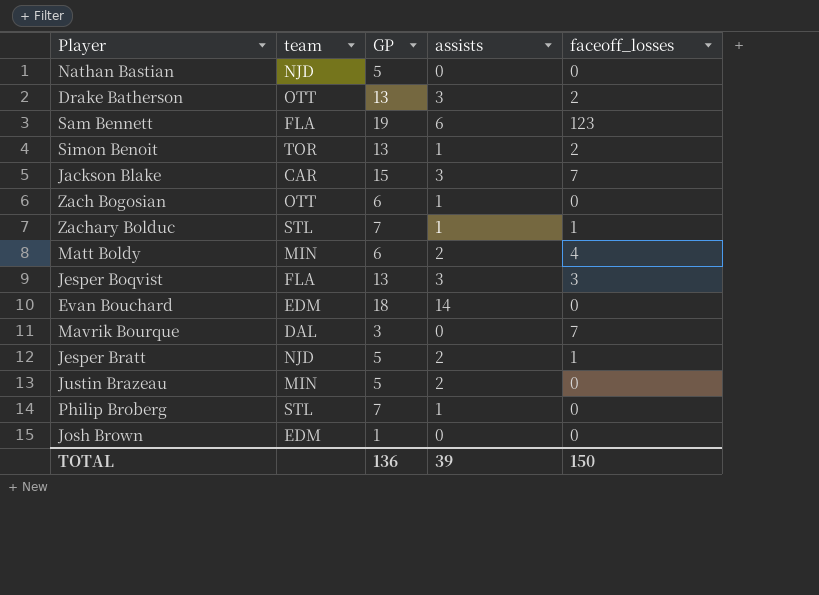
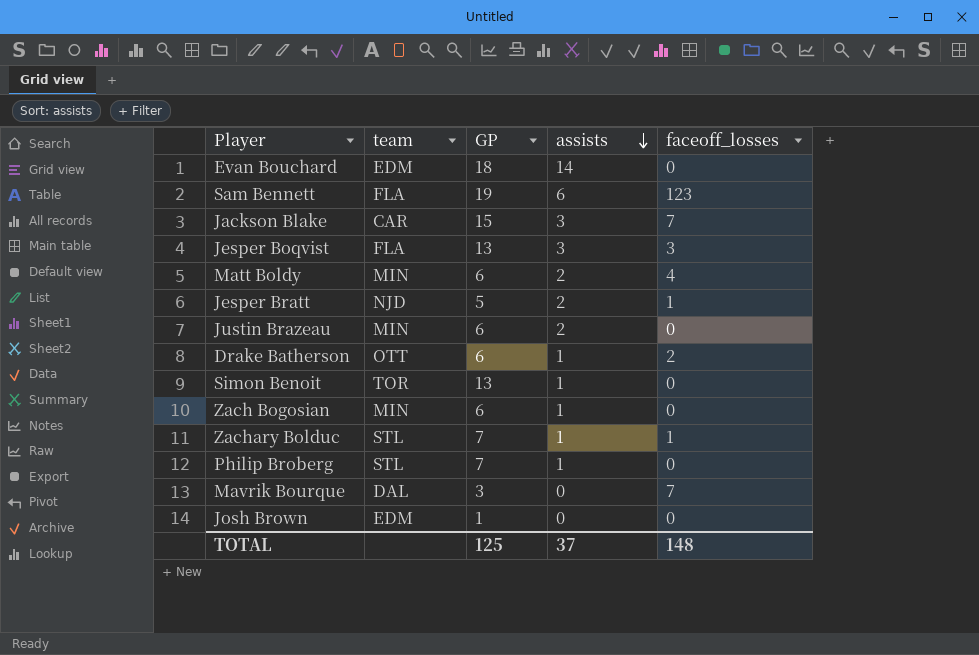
row order: none -> assists descending
row Nathan Bastian: NJD | 5 | 0 | 0 -> none
Justin Brazeau | GP: 5 -> 6
Drake Batherson | GP: 13 -> 6
Drake Batherson | assists: 3 -> 1
Simon Benoit | faceoff_losses: 2 -> 0
Zach Bogosian | team: OTT -> MIN
TOTAL | GP: 136 -> 125
TOTAL | assists: 39 -> 37
TOTAL | faceoff_losses: 150 -> 148

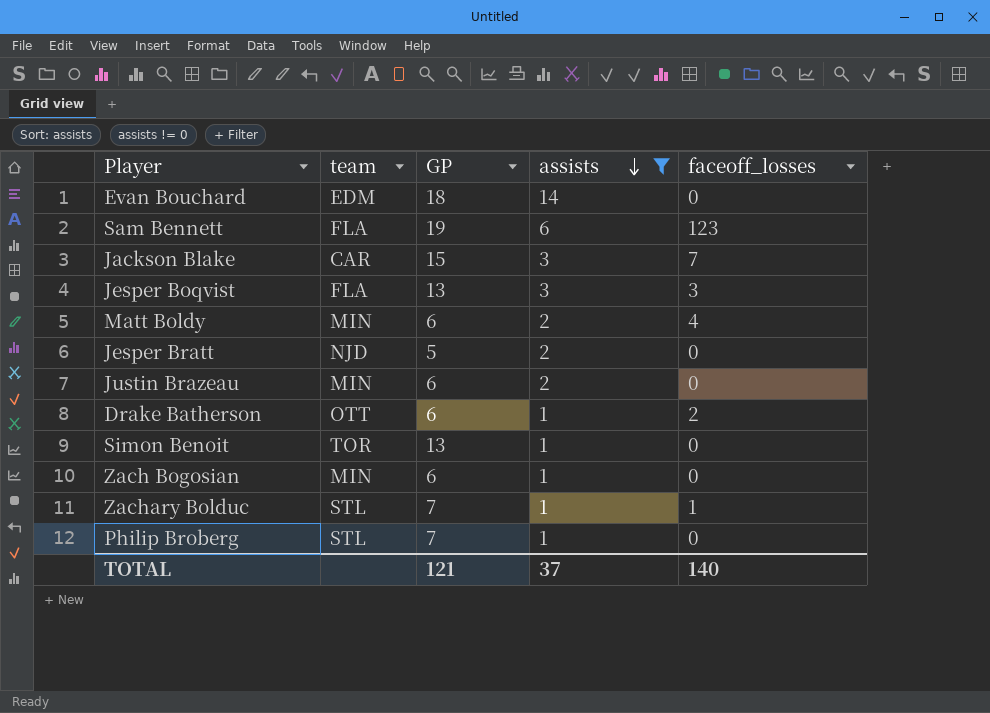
filter: none -> assists != 0
Jesper Bratt | faceoff_losses: 1 -> 0
TOTAL | GP: 125 -> 121
TOTAL | faceoff_losses: 148 -> 140

